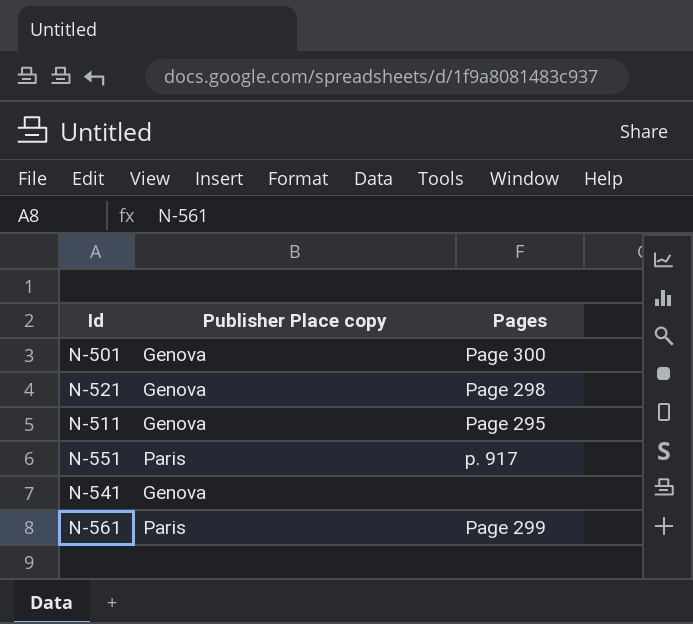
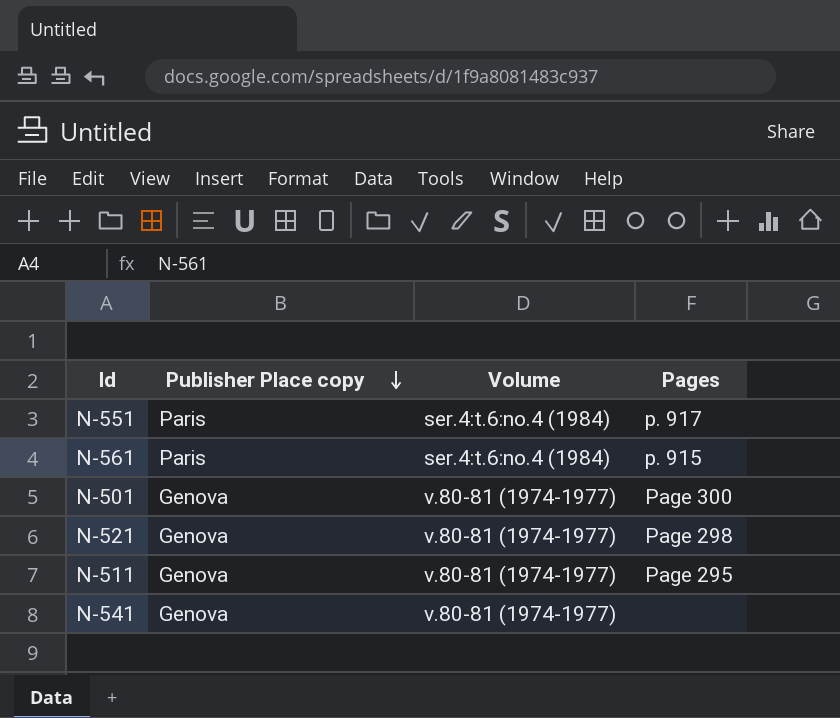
row order: none -> Publisher Place copy descending
column Volume | position: none -> 3
N-561 | Pages: Page 299 -> p. 915

